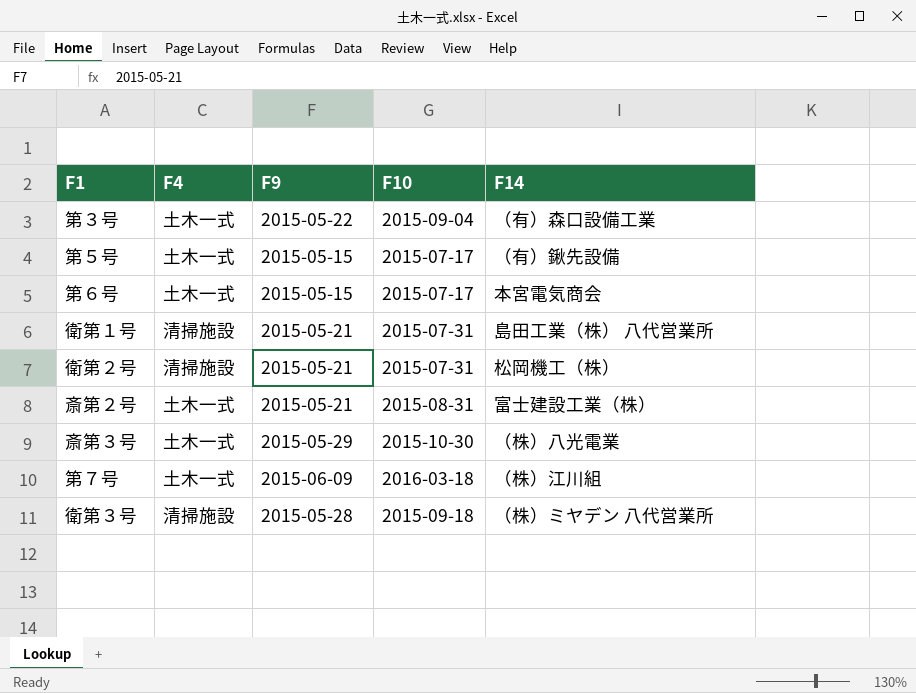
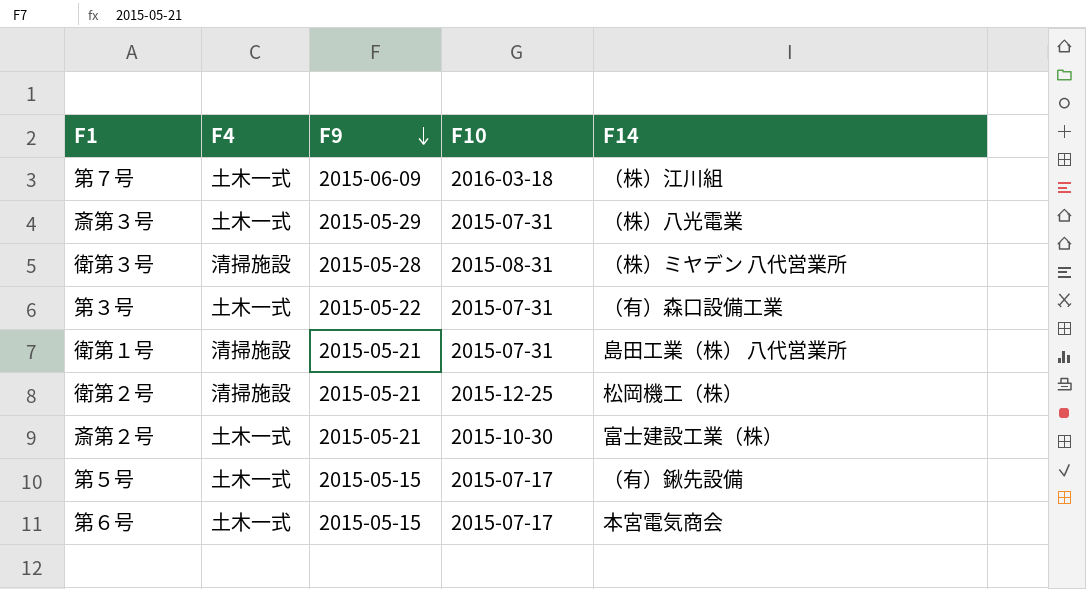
row order: none -> F9 descending
斎第３号 | F10: 2015-10-30 -> 2015-07-31
衛第３号 | F10: 2015-09-18 -> 2015-08-31
第３号 | F10: 2015-09-04 -> 2015-07-31
衛第２号 | F10: 2015-07-31 -> 2015-12-25
斎第２号 | F10: 2015-08-31 -> 2015-10-30

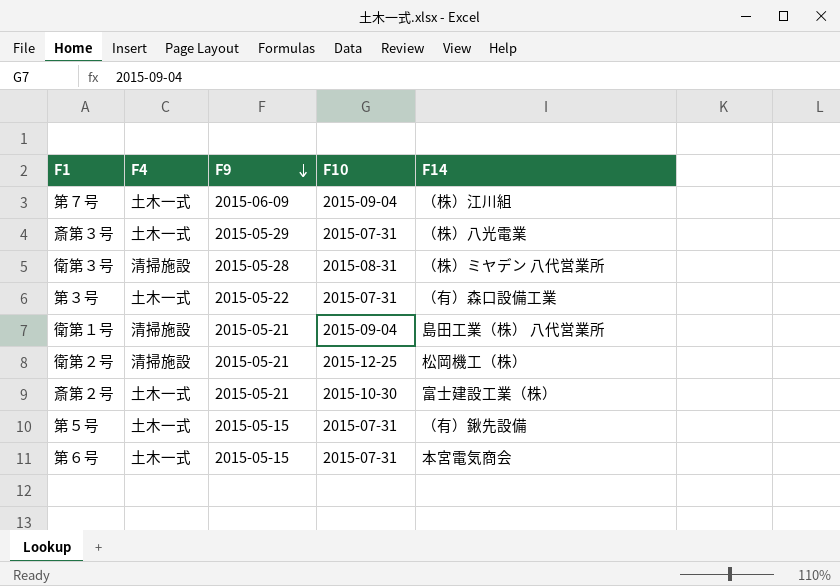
第７号 | F10: 2016-03-18 -> 2015-09-04
衛第１号 | F10: 2015-07-31 -> 2015-09-04
第５号 | F10: 2015-07-17 -> 2015-07-31
第６号 | F10: 2015-07-17 -> 2015-07-31

